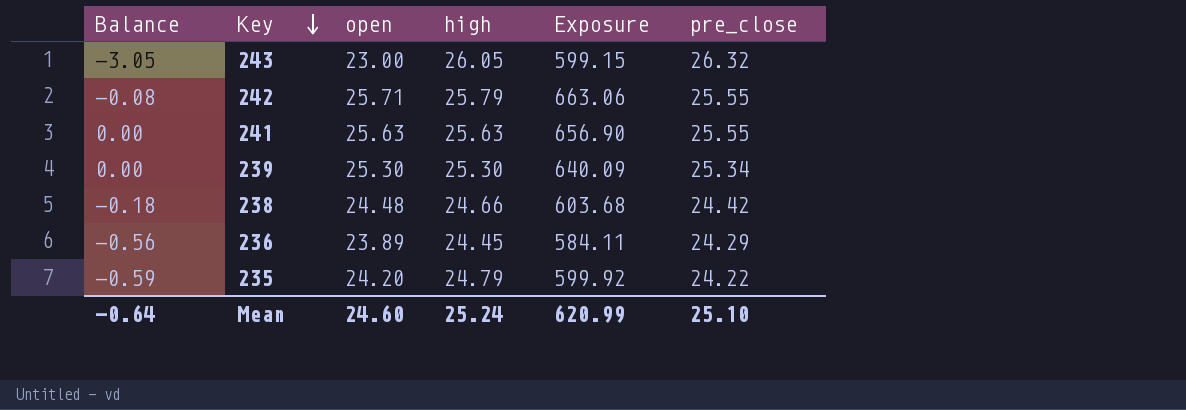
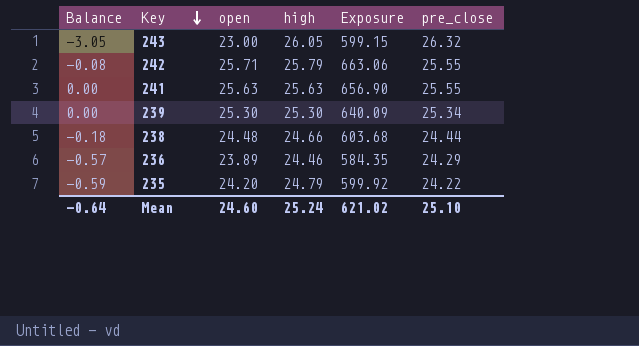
238 | pre_close: 24.42 -> 24.44
236 | Balance: -0.56 -> -0.57
236 | high: 24.45 -> 24.46
236 | Exposure: 584.11 -> 584.35
Mean | Exposure: 620.99 -> 621.02

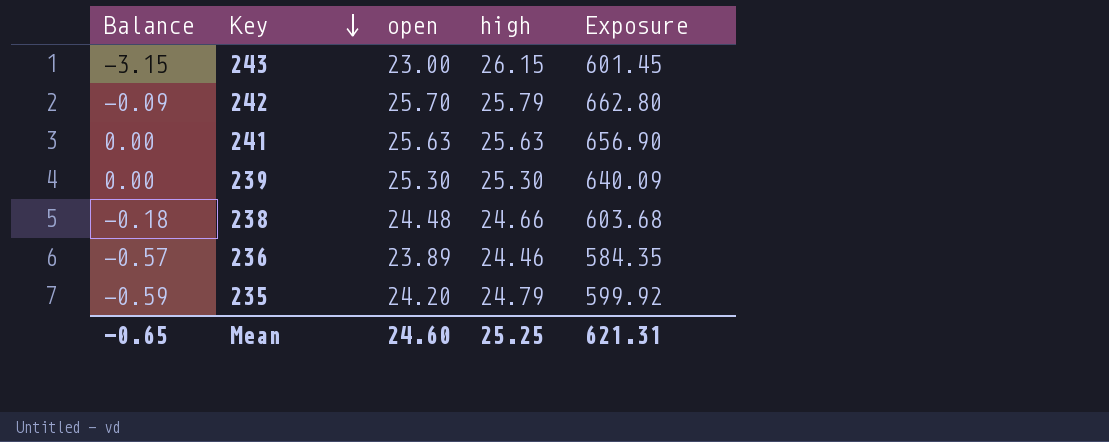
column pre_close | position: 6 -> none
243 | Balance: -3.05 -> -3.15
243 | high: 26.05 -> 26.15
243 | Exposure: 599.15 -> 601.45
242 | Balance: -0.08 -> -0.09
242 | open: 25.71 -> 25.70
242 | Exposure: 663.06 -> 662.80
Mean | Balance: -0.64 -> -0.65
Mean | high: 25.24 -> 25.25
Mean | Exposure: 621.02 -> 621.31

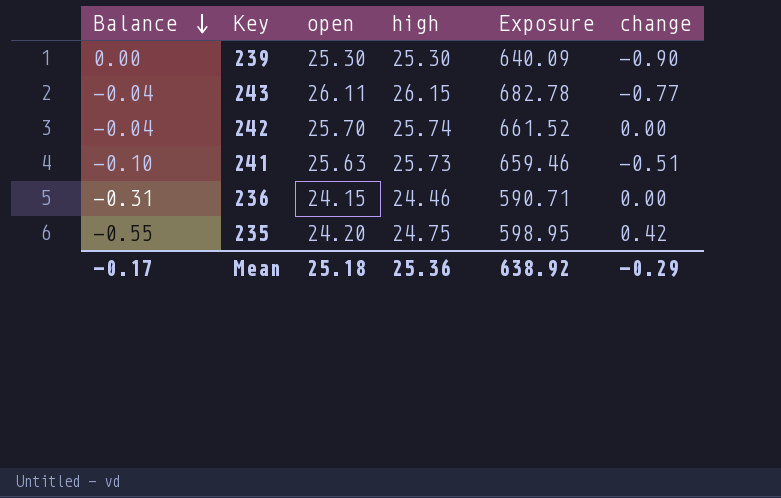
row order: Key descending -> Balance descending
column change | position: none -> 6
row 238: -0.18 | 24.48 | 24.66 | 603.68 -> none
243 | Balance: -3.15 -> -0.04
243 | open: 23.00 -> 26.11
243 | Exposure: 601.45 -> 682.78
242 | Balance: -0.09 -> -0.04
242 | high: 25.79 -> 25.74
242 | Exposure: 662.80 -> 661.52
241 | Balance: 0.00 -> -0.10
241 | high: 25.63 -> 25.73
241 | Exposure: 656.90 -> 659.46
236 | Balance: -0.57 -> -0.31
236 | open: 23.89 -> 24.15
236 | Exposure: 584.35 -> 590.71
235 | Balance: -0.59 -> -0.55
235 | high: 24.79 -> 24.75
235 | Exposure: 599.92 -> 598.95
Mean | Balance: -0.65 -> -0.17
Mean | open: 24.60 -> 25.18
Mean | high: 25.25 -> 25.36
Mean | Exposure: 621.31 -> 638.92

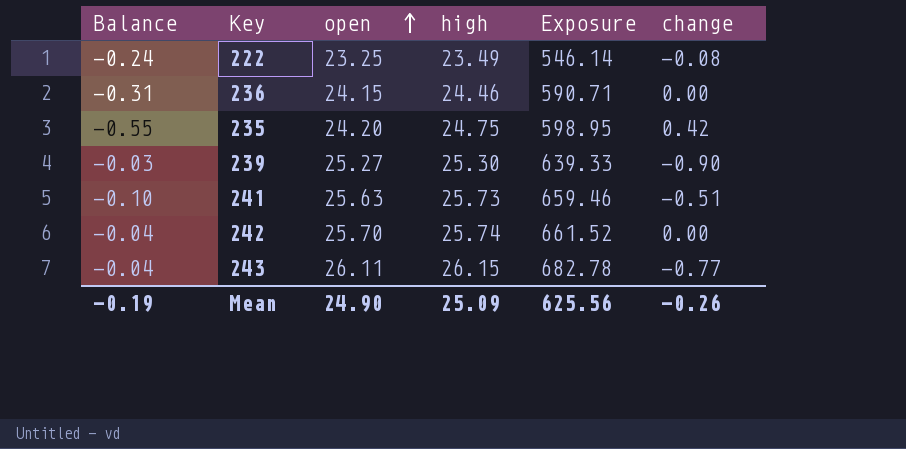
row order: Balance descending -> open ascending
row 222: none -> -0.24 | 23.25 | 23.49 | 546.14 | -0.08
239 | Balance: 0.00 -> -0.03
239 | open: 25.30 -> 25.27
239 | Exposure: 640.09 -> 639.33
Mean | Balance: -0.17 -> -0.19
Mean | open: 25.18 -> 24.90
Mean | high: 25.36 -> 25.09
Mean | Exposure: 638.92 -> 625.56
Mean | change: -0.29 -> -0.26

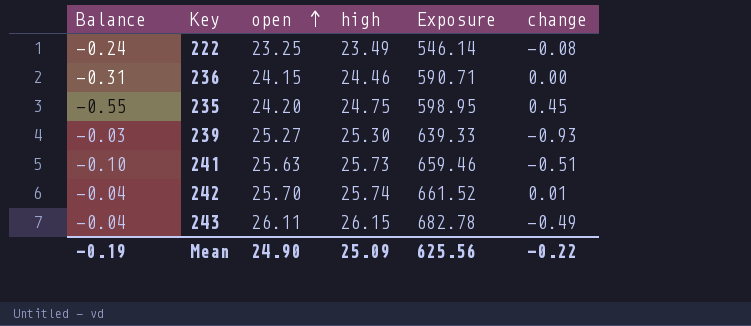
235 | change: 0.42 -> 0.45
239 | change: -0.90 -> -0.93
242 | change: 0.00 -> 0.01
243 | change: -0.77 -> -0.49
Mean | change: -0.26 -> -0.22

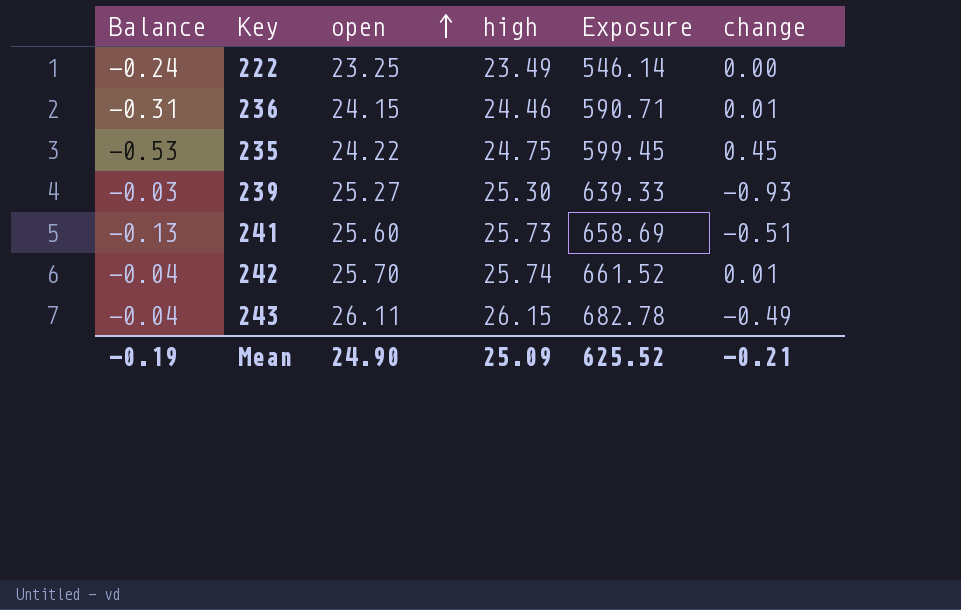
222 | change: -0.08 -> 0.00
236 | change: 0.00 -> 0.01
235 | Balance: -0.55 -> -0.53
235 | open: 24.20 -> 24.22
235 | Exposure: 598.95 -> 599.45
241 | Balance: -0.10 -> -0.13
241 | open: 25.63 -> 25.60
241 | Exposure: 659.46 -> 658.69
Mean | Exposure: 625.56 -> 625.52
Mean | change: -0.22 -> -0.21

